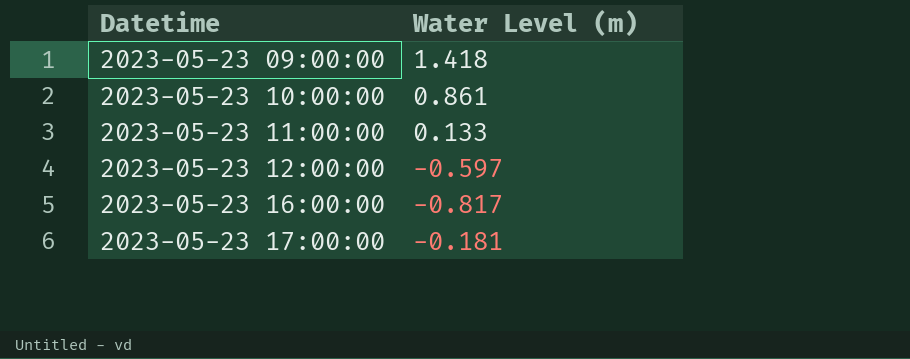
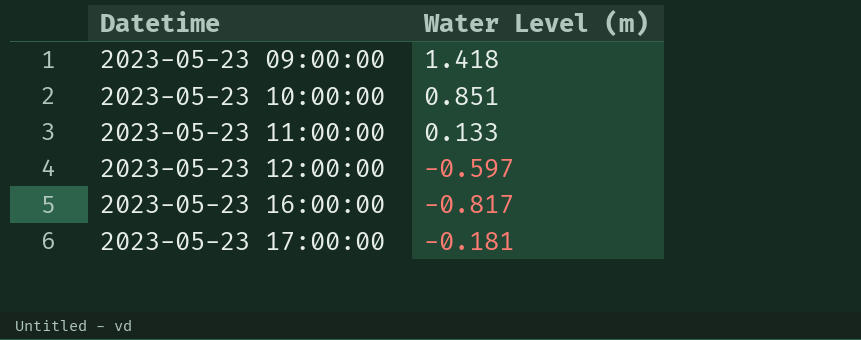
2023-05-23 10:00:00 | Water Level (m): 0.861 -> 0.851

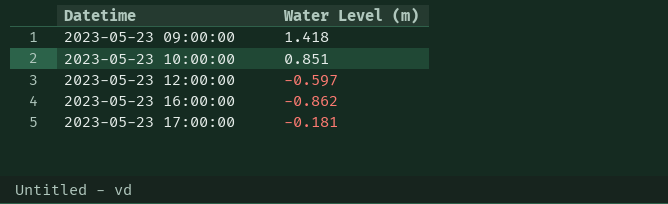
row 2023-05-23 11:00:00: 0.133 -> none
2023-05-23 16:00:00 | Water Level (m): -0.817 -> -0.862

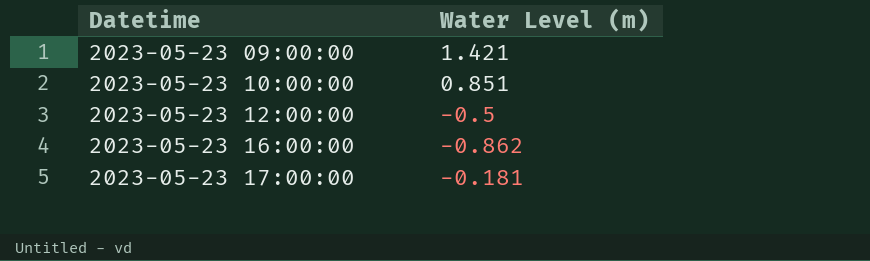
2023-05-23 09:00:00 | Water Level (m): 1.418 -> 1.421
2023-05-23 12:00:00 | Water Level (m): -0.597 -> -0.5

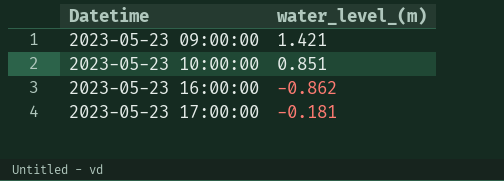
column name: Water Level (m) -> water_level_(m)
row 2023-05-23 12:00:00: -0.5 -> none

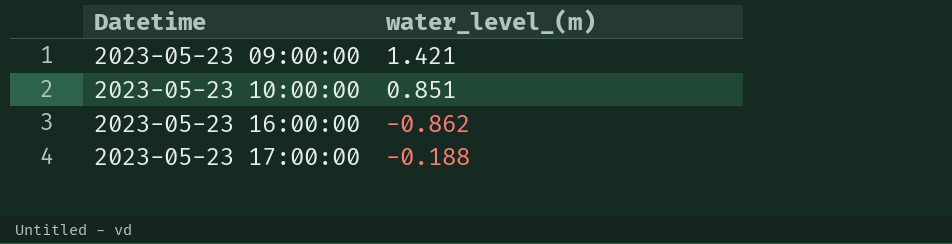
2023-05-23 17:00:00 | water_level_(m): -0.181 -> -0.188

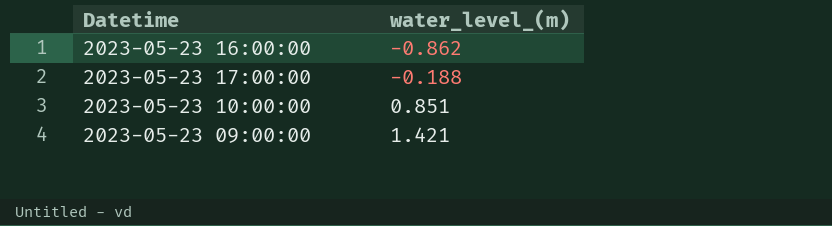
row order: Datetime ascending -> water_level_(m) ascending

